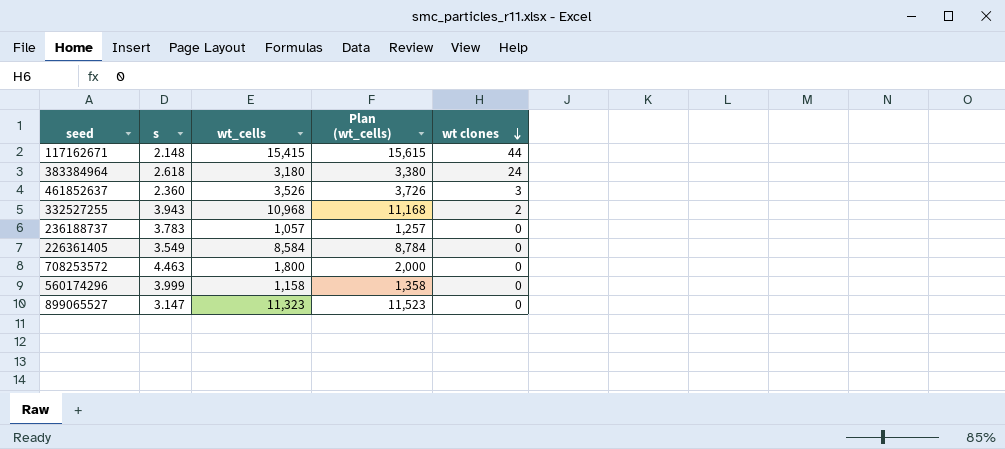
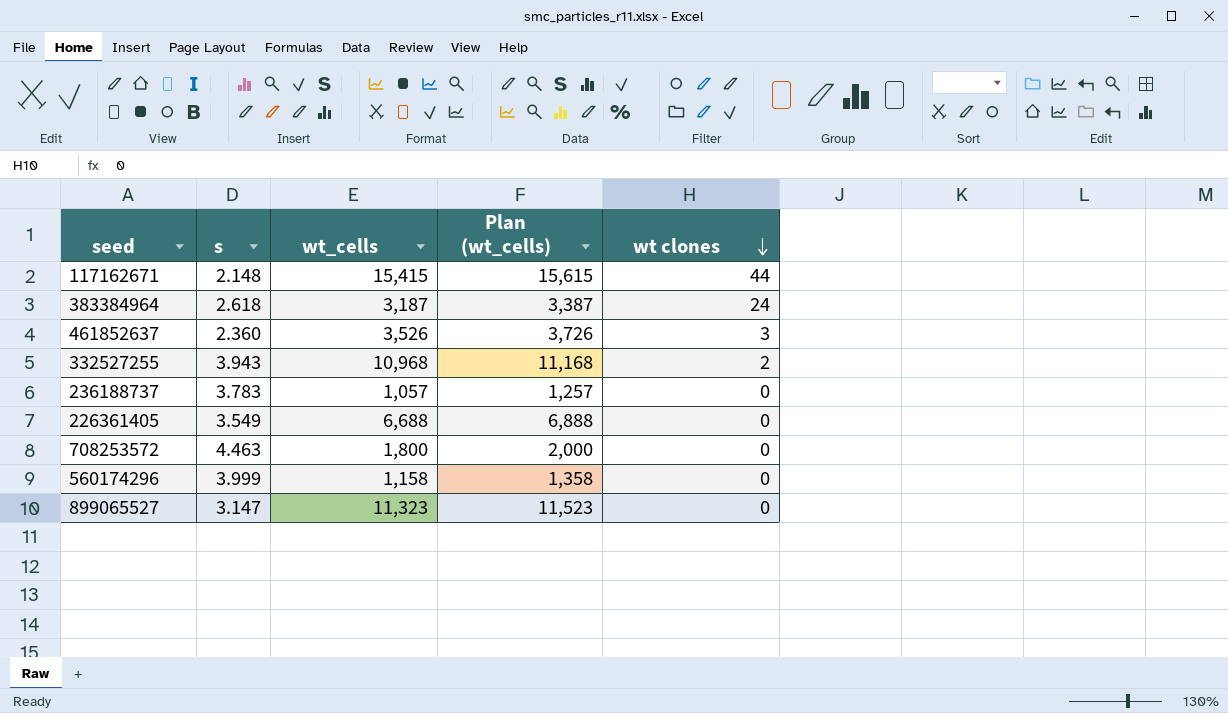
383384964 | wt_cells: 3,180 -> 3,187
383384964 | Plan (wt_cells): 3,380 -> 3,387
226361405 | wt_cells: 8,584 -> 6,688
226361405 | Plan (wt_cells): 8,784 -> 6,888

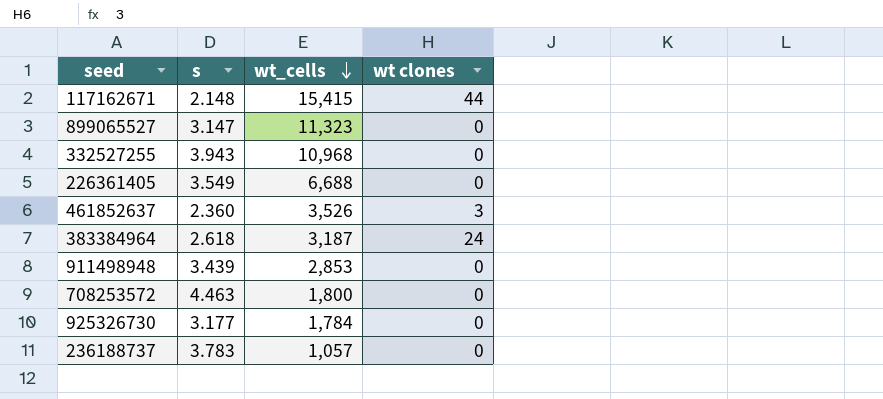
row order: wt clones descending -> wt_cells descending
column Plan (wt_cells) | formula: [wt_cells] + 200 -> none
row 560174296: 3.999 | 1,158 | 1,358 | 0 -> none
332527255 | wt clones: 2 -> 0
row 911498948: none -> 3.439 | 2,853 | 0
row 925326730: none -> 3.177 | 1,784 | 0

